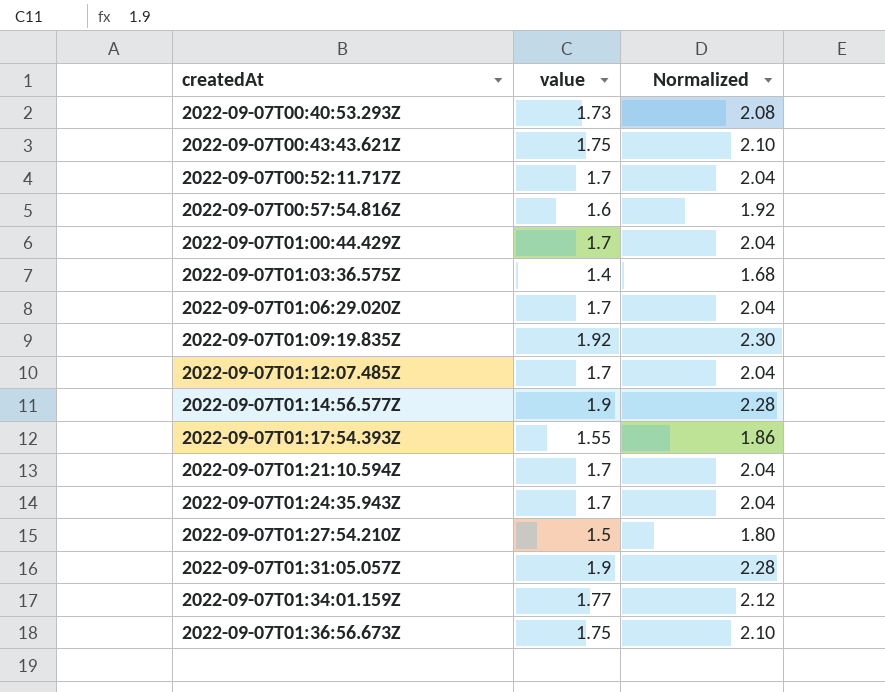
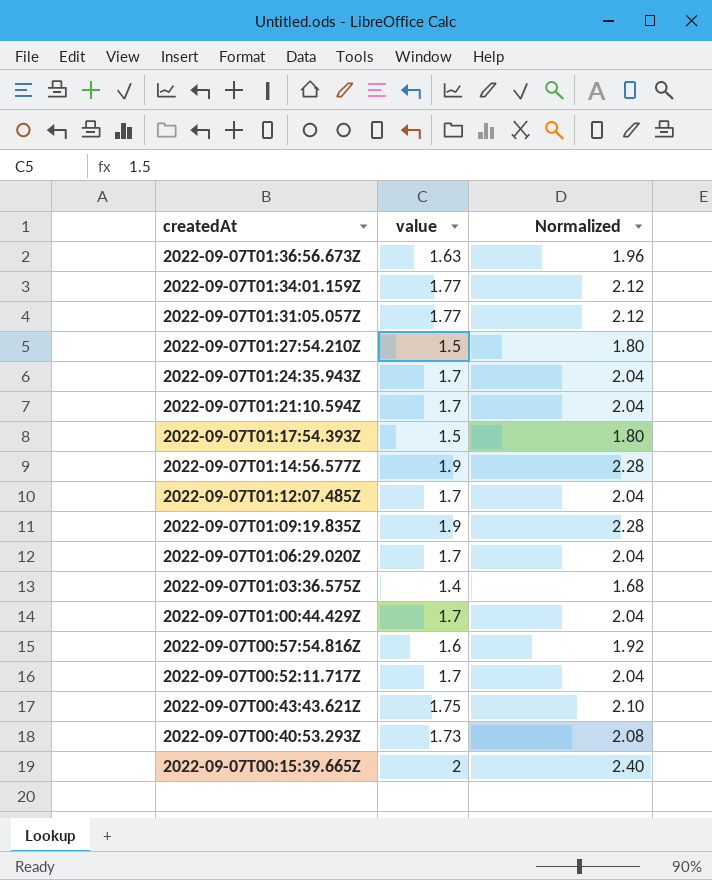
row order: createdAt ascending -> createdAt descending
2022-09-07T01:36:56.673Z | value: 1.75 -> 1.63
2022-09-07T01:36:56.673Z | Normalized: 2.10 -> 1.96
2022-09-07T01:31:05.057Z | value: 1.9 -> 1.77
2022-09-07T01:31:05.057Z | Normalized: 2.28 -> 2.12
2022-09-07T01:17:54.393Z | value: 1.55 -> 1.5
2022-09-07T01:17:54.393Z | Normalized: 1.86 -> 1.80
2022-09-07T01:09:19.835Z | value: 1.92 -> 1.9
2022-09-07T01:09:19.835Z | Normalized: 2.30 -> 2.28
row 2022-09-07T00:15:39.665Z: none -> 2 | 2.40

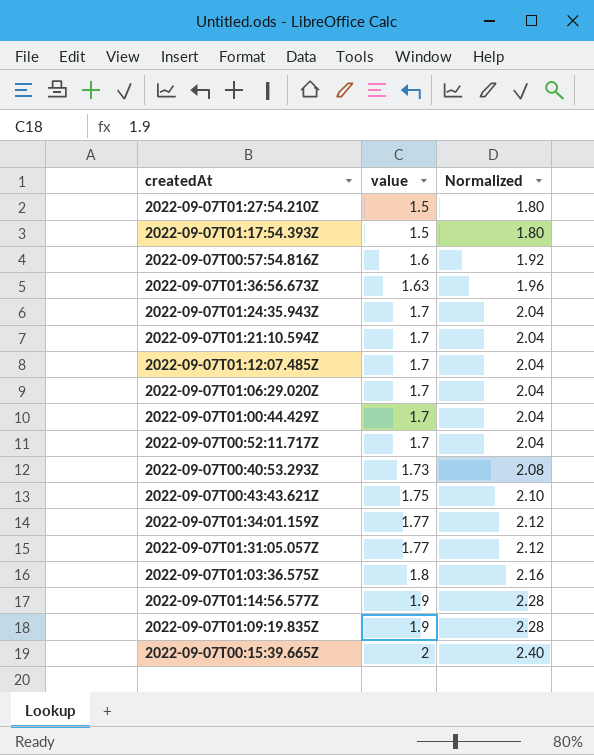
row order: createdAt descending -> value ascending
2022-09-07T01:03:36.575Z | value: 1.4 -> 1.8
2022-09-07T01:03:36.575Z | Normalized: 1.68 -> 2.16

